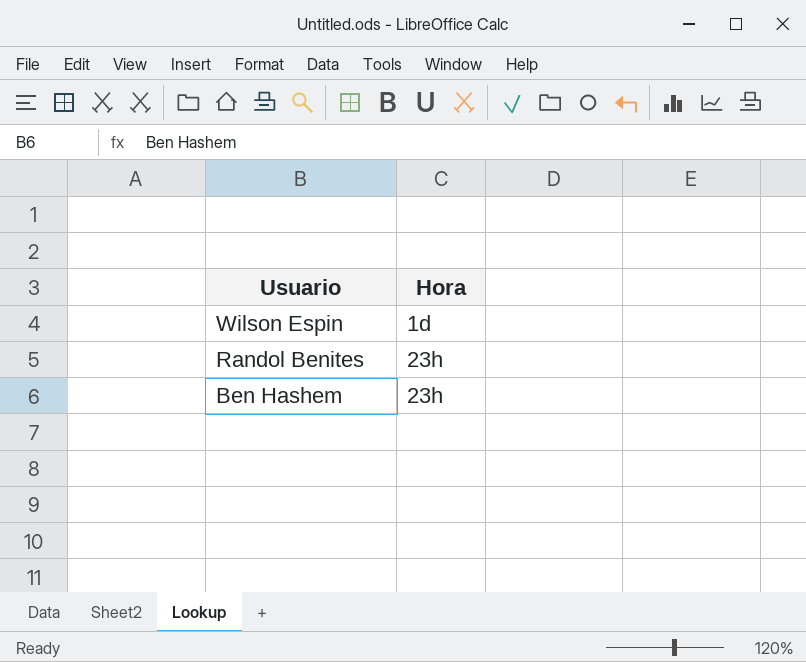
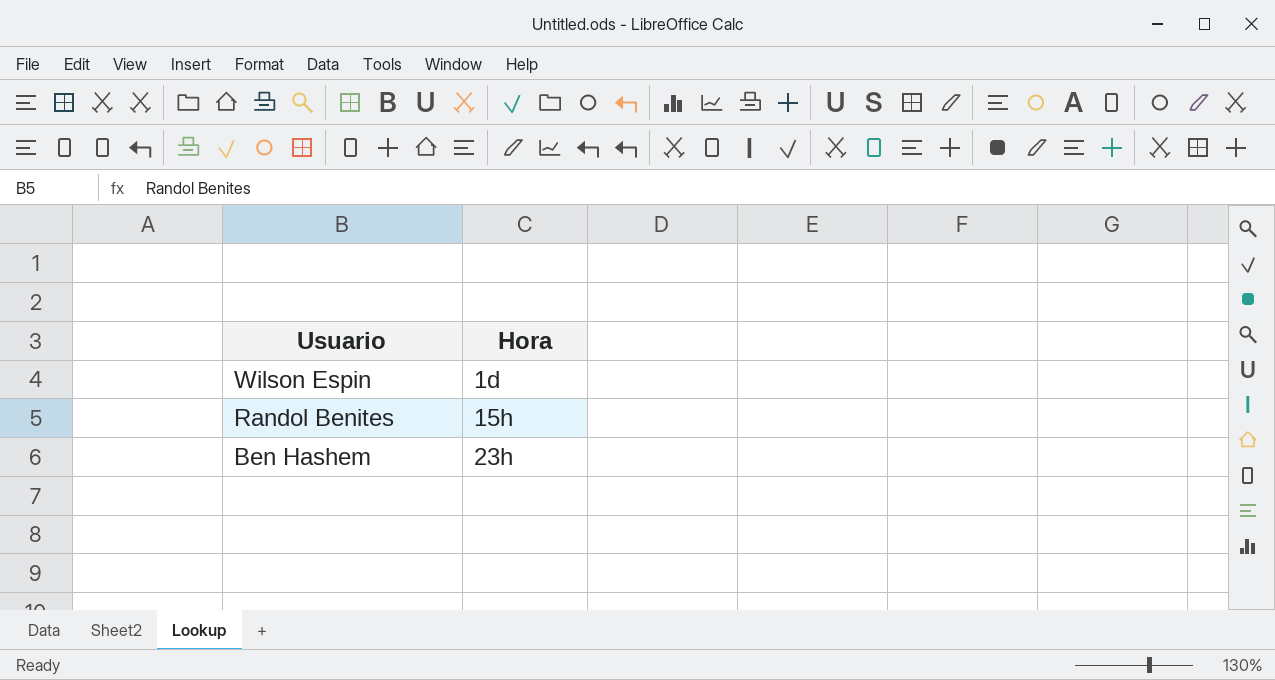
Randol Benites | Hora: 23h -> 15h

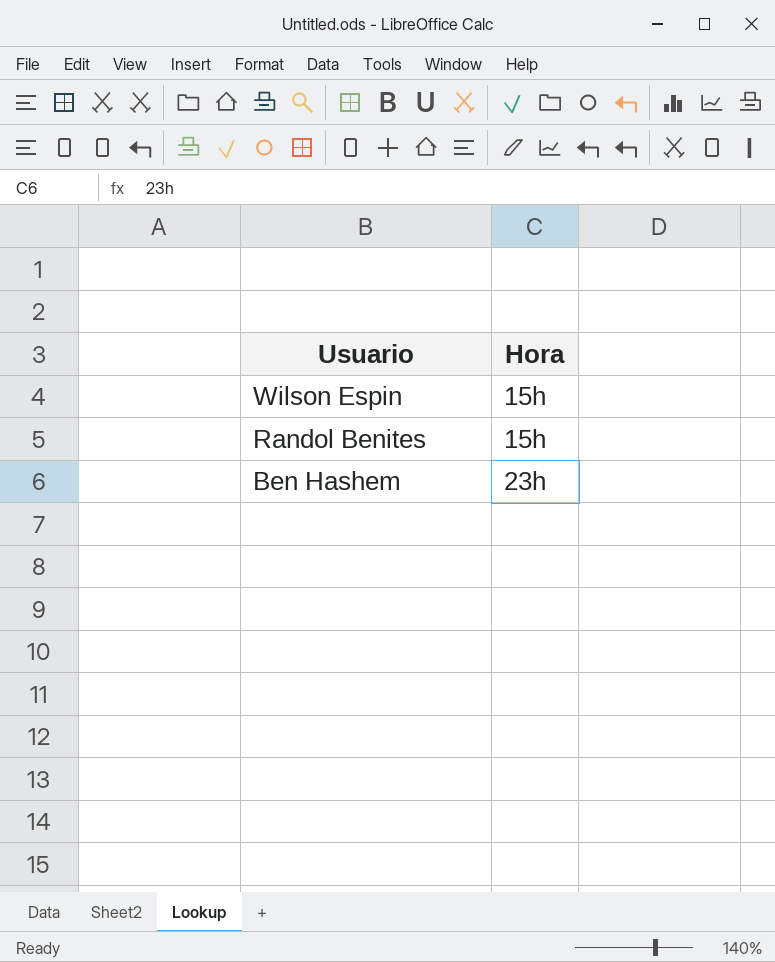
Wilson Espin | Hora: 1d -> 15h

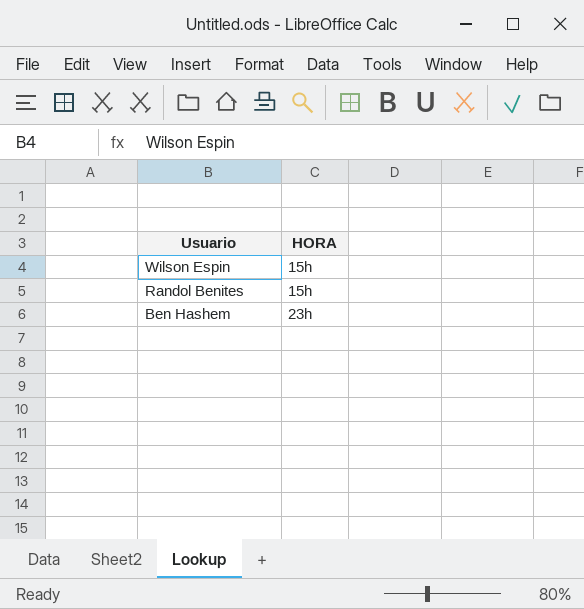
column name: Hora -> HORA

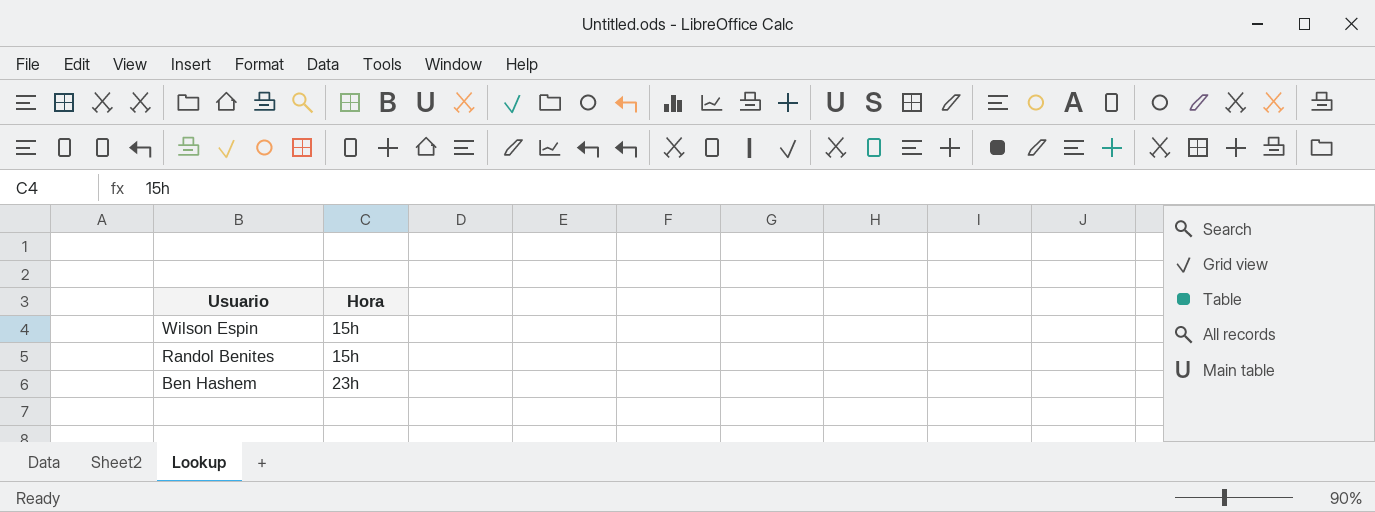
column name: HORA -> Hora

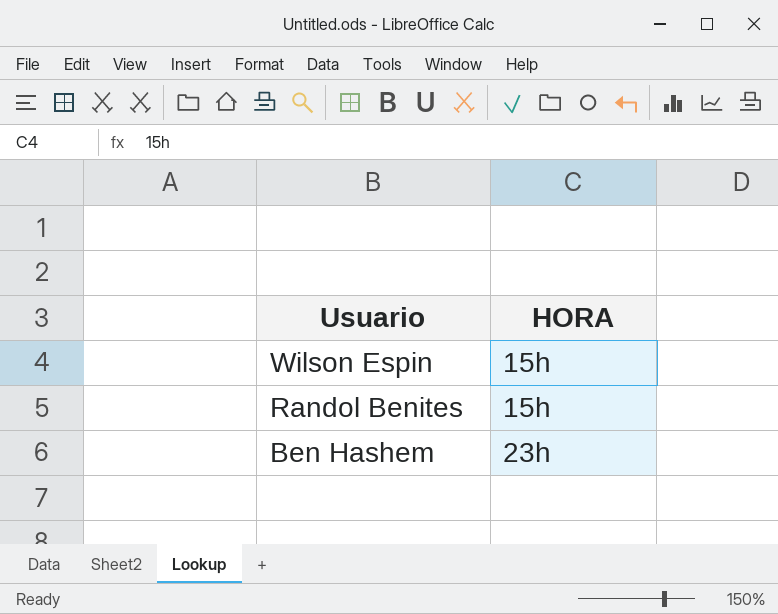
column name: Hora -> HORA

